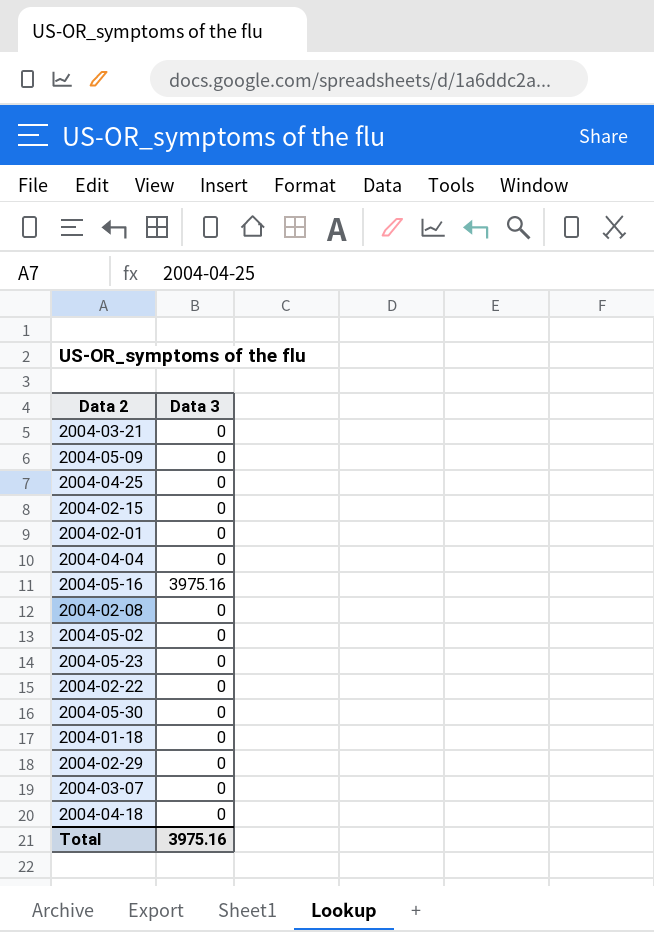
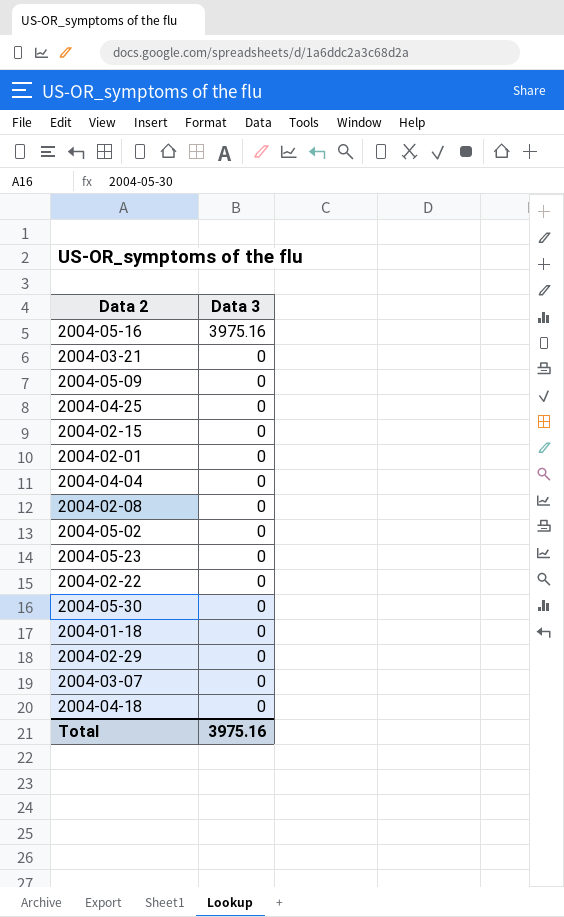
row order: none -> Data 3 descending

